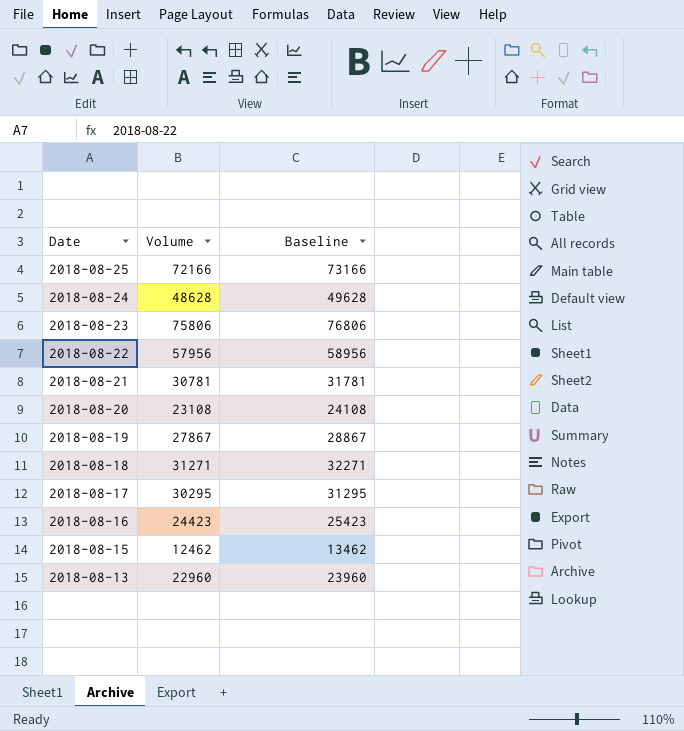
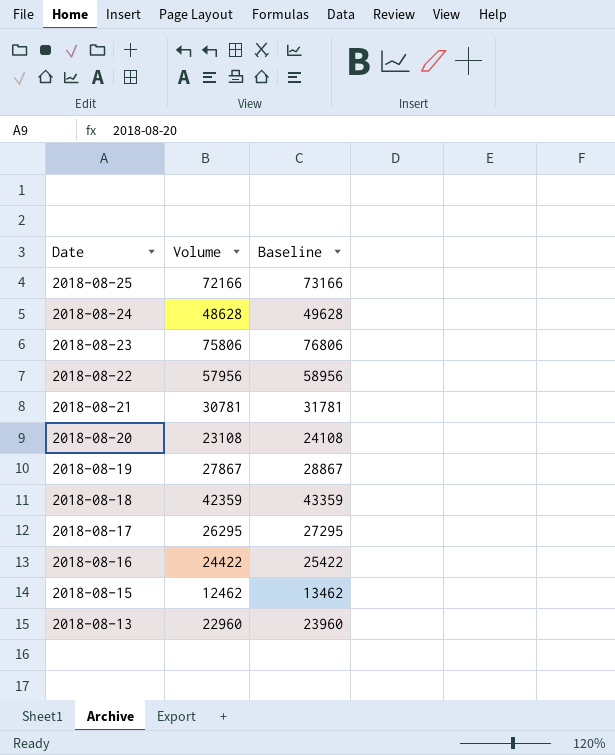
2018-08-18 | Volume: 31271 -> 42359
2018-08-18 | Baseline: 32271 -> 43359
2018-08-17 | Volume: 30295 -> 26295
2018-08-17 | Baseline: 31295 -> 27295
2018-08-16 | Volume: 24423 -> 24422
2018-08-16 | Baseline: 25423 -> 25422

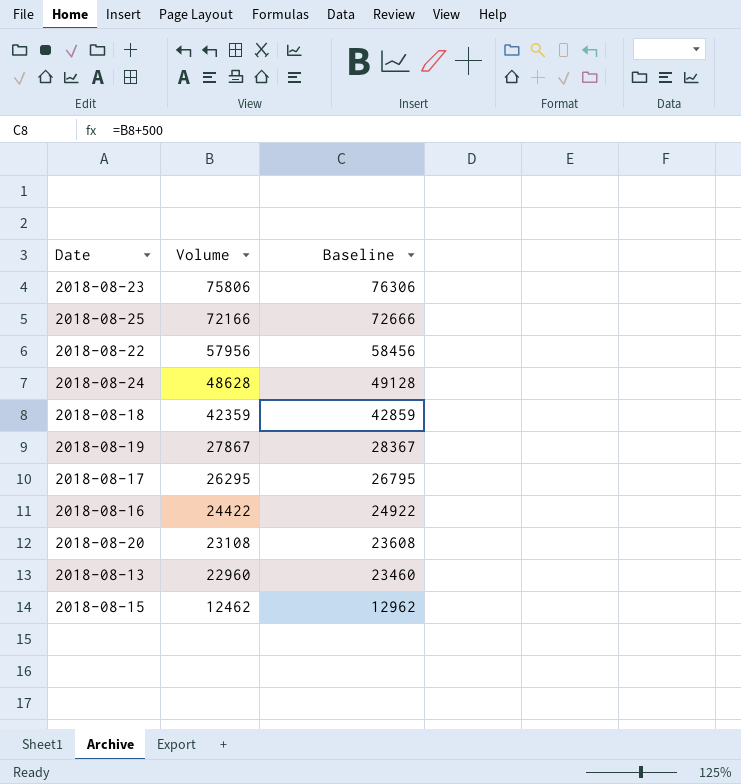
row order: Date descending -> Volume descending
column Baseline | formula: [Volume] + 1000 -> [Volume] + 500
row 2018-08-21: 30781 | 31781 -> none

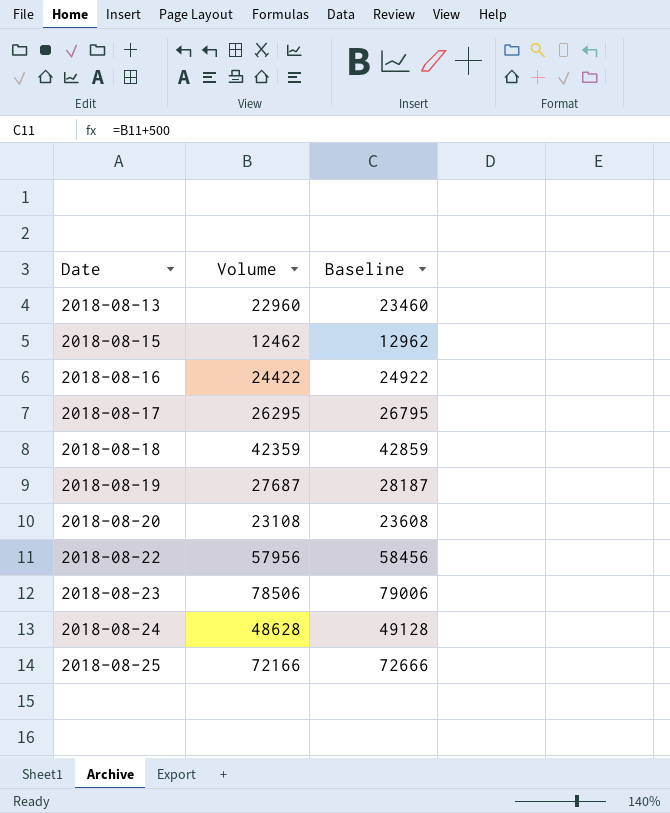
row order: Volume descending -> Date ascending
2018-08-19 | Volume: 27867 -> 27687
2018-08-19 | Baseline: 28367 -> 28187
2018-08-23 | Volume: 75806 -> 78506
2018-08-23 | Baseline: 76306 -> 79006

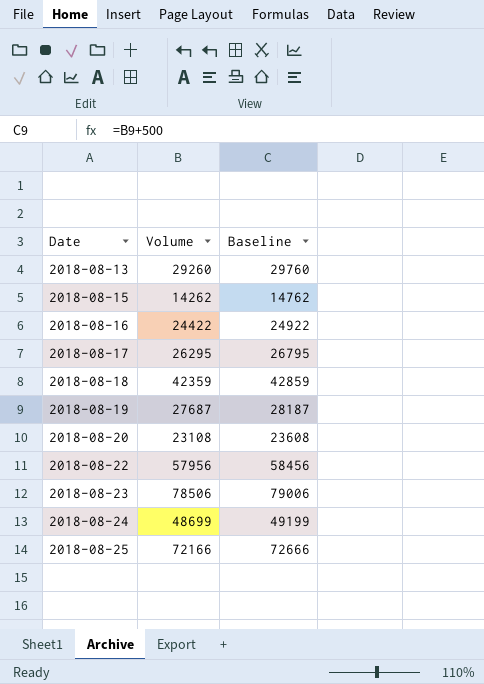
2018-08-13 | Volume: 22960 -> 29260
2018-08-13 | Baseline: 23460 -> 29760
2018-08-15 | Volume: 12462 -> 14262
2018-08-15 | Baseline: 12962 -> 14762
2018-08-24 | Volume: 48628 -> 48699
2018-08-24 | Baseline: 49128 -> 49199

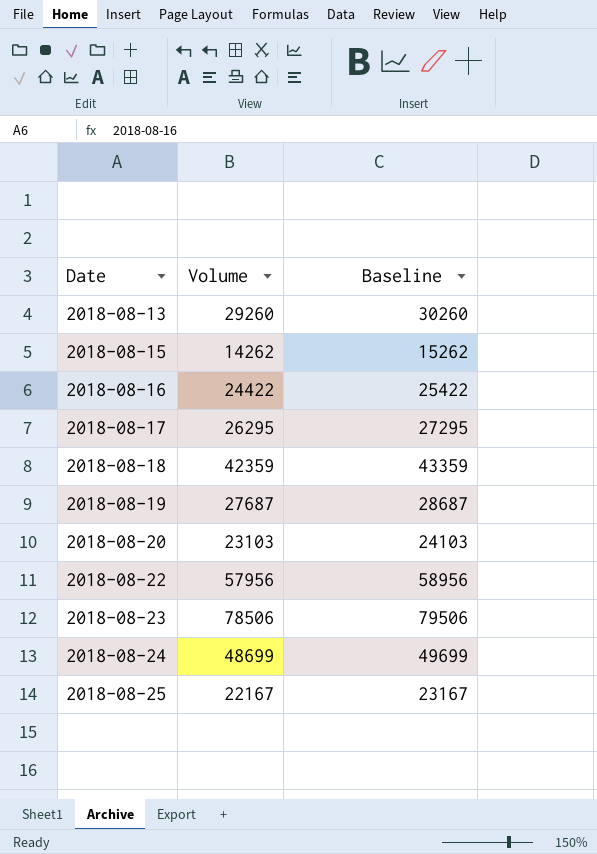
column Baseline | formula: [Volume] + 500 -> [Volume] + 1000
2018-08-20 | Volume: 23108 -> 23103
2018-08-25 | Volume: 72166 -> 22167

